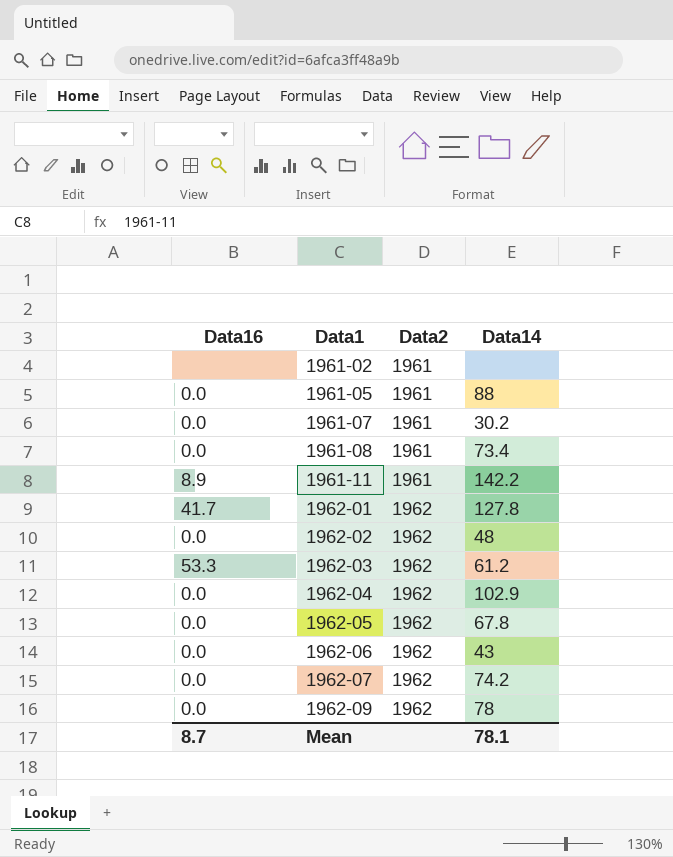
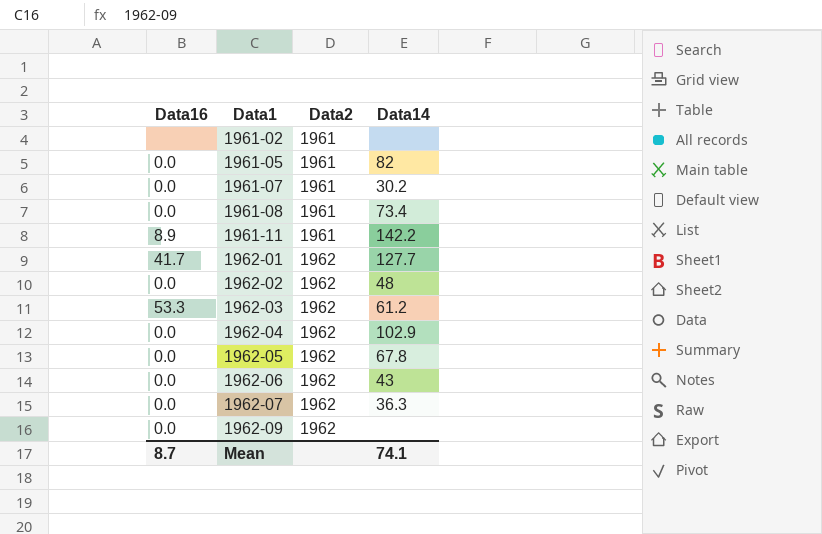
1961-05 | Data14: 88 -> 82
1962-01 | Data14: 127.8 -> 127.7
1962-07 | Data14: 74.2 -> 36.3
1962-09 | Data14: 78 -> none
Mean | Data14: 78.1 -> 74.1

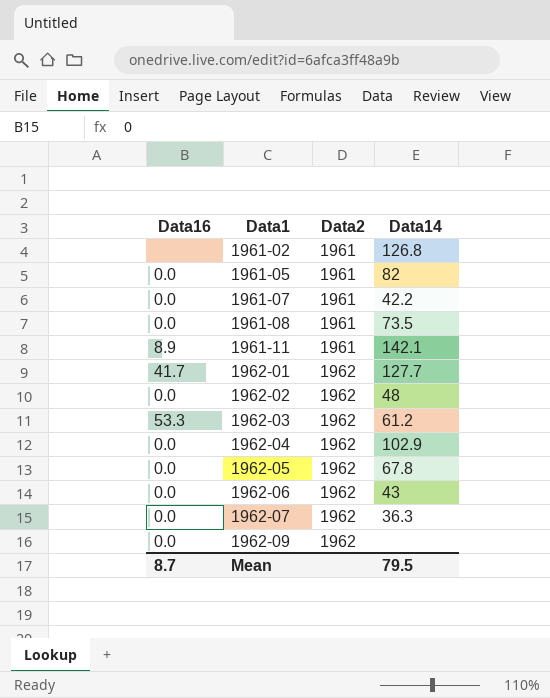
1961-02 | Data14: none -> 126.8
1961-07 | Data14: 30.2 -> 42.2
1961-08 | Data14: 73.4 -> 73.5
1961-11 | Data14: 142.2 -> 142.1
Mean | Data14: 74.1 -> 79.5

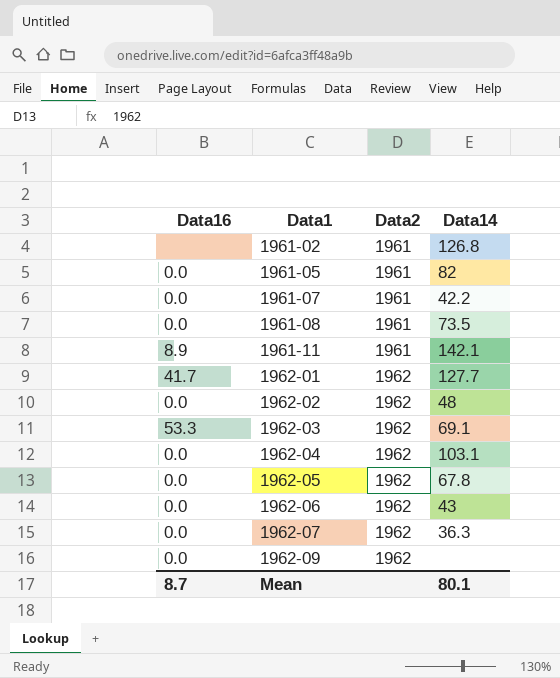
1962-03 | Data14: 61.2 -> 69.1
1962-04 | Data14: 102.9 -> 103.1
Mean | Data14: 79.5 -> 80.1

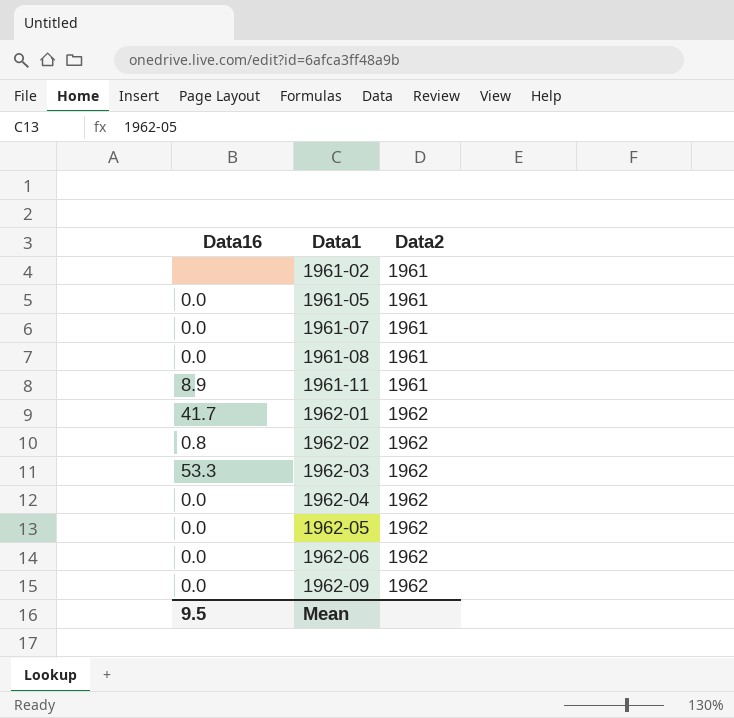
column Data14 | position: 4 -> none
row 1962-07: 0.0 | 1962 | 36.3 -> none
1962-02 | Data16: 0.0 -> 0.8
Mean | Data16: 8.7 -> 9.5

